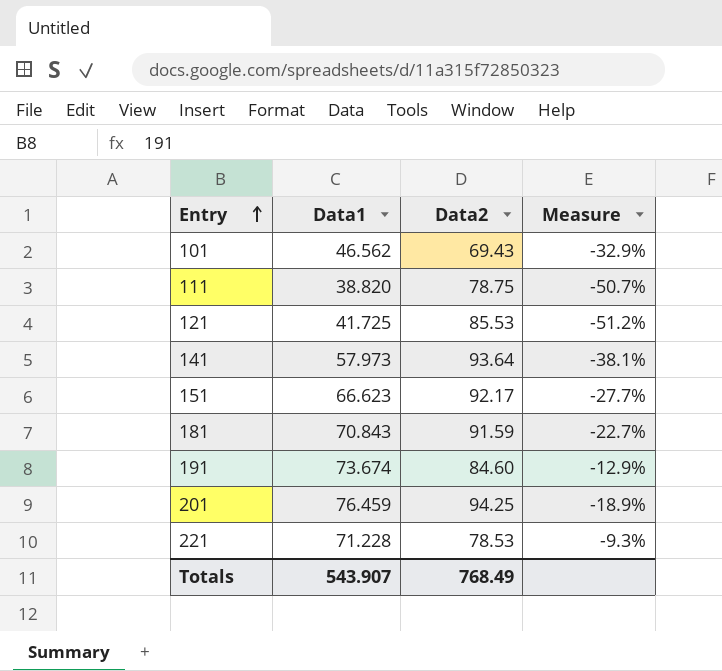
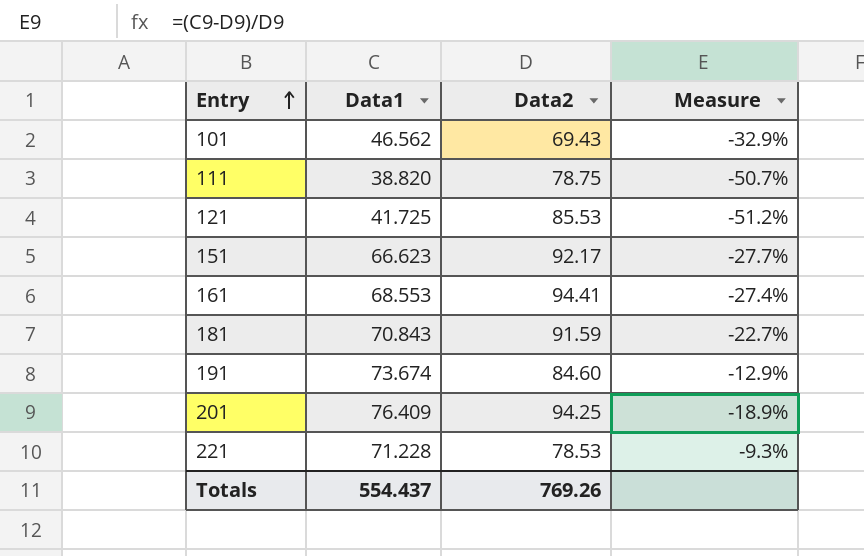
row 141: 57.973 | 93.64 | -38.1% -> none
row 161: none -> 68.553 | 94.41 | -27.4%
201 | Data1: 76.459 -> 76.409
Totals | Data1: 543.907 -> 554.437
Totals | Data2: 768.49 -> 769.26

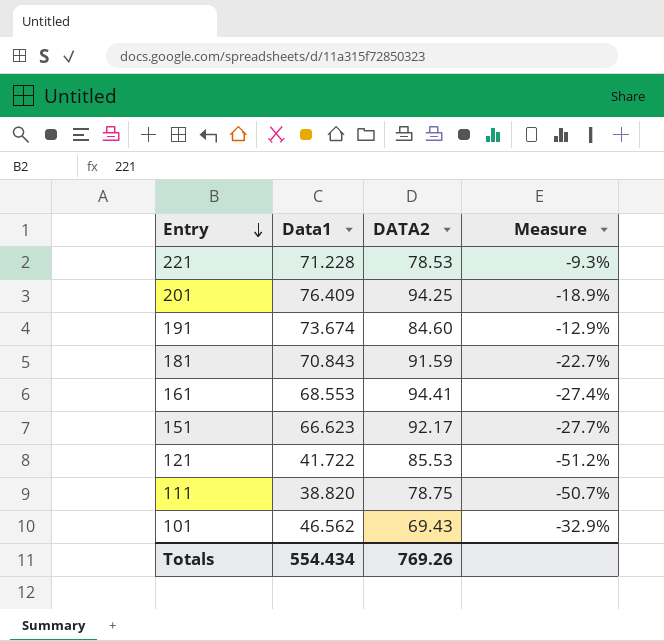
row order: Entry ascending -> Entry descending
column name: Data2 -> DATA2
121 | Data1: 41.725 -> 41.722
Totals | Data1: 554.437 -> 554.434

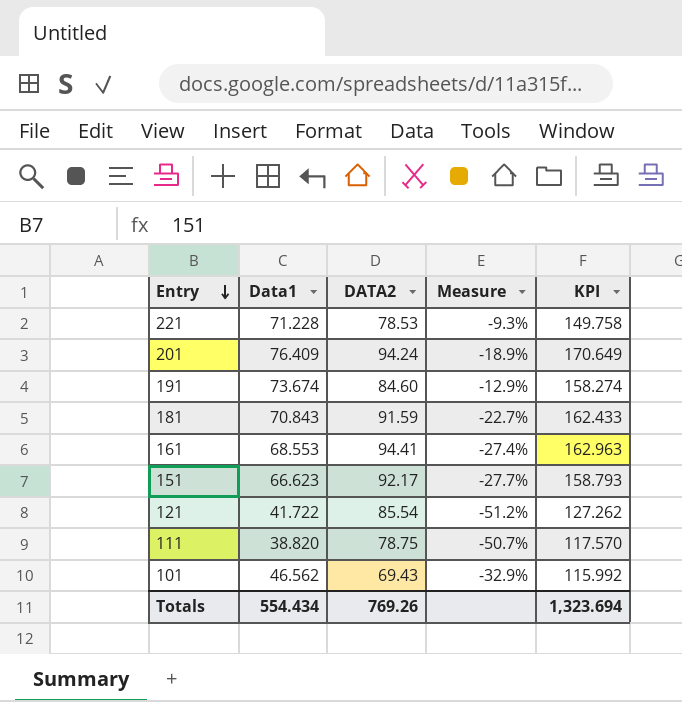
column KPI | formula: none -> [Data1] + [DATA2]
201 | DATA2: 94.25 -> 94.24
121 | DATA2: 85.53 -> 85.54

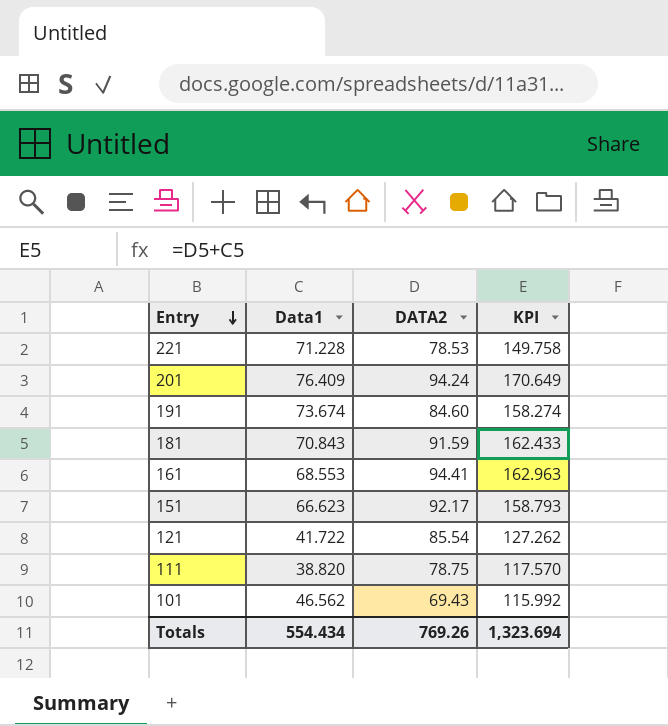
column Measure | formula: ([Data1] - [DATA2]) / [DATA2] -> none

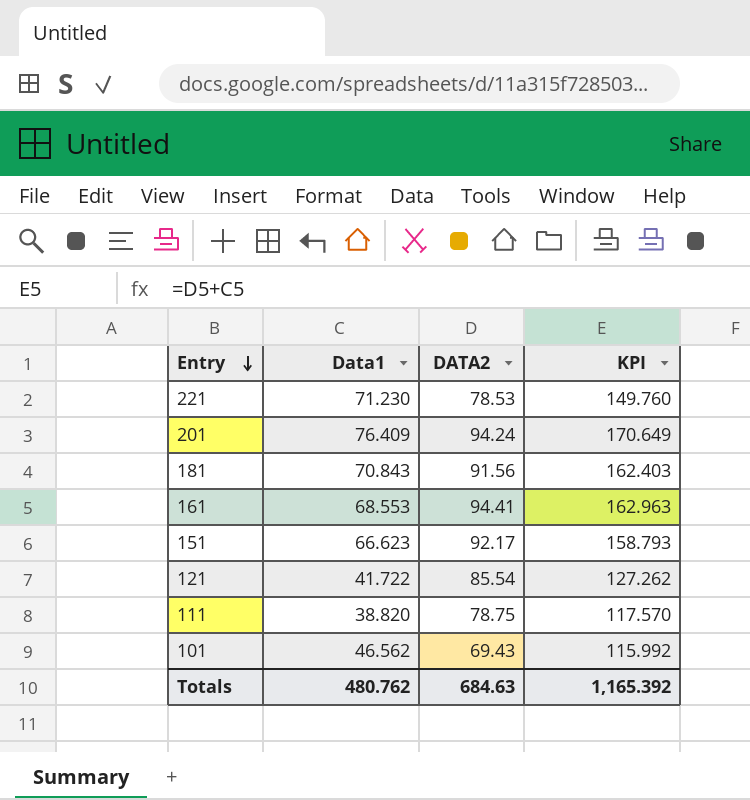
row 191: 73.674 | 84.60 | 158.274 -> none
221 | Data1: 71.228 -> 71.230
221 | KPI: 149.758 -> 149.760
181 | DATA2: 91.59 -> 91.56
181 | KPI: 162.433 -> 162.403
Totals | Data1: 554.434 -> 480.762
Totals | DATA2: 769.26 -> 684.63
Totals | KPI: 1,323.694 -> 1,165.392

